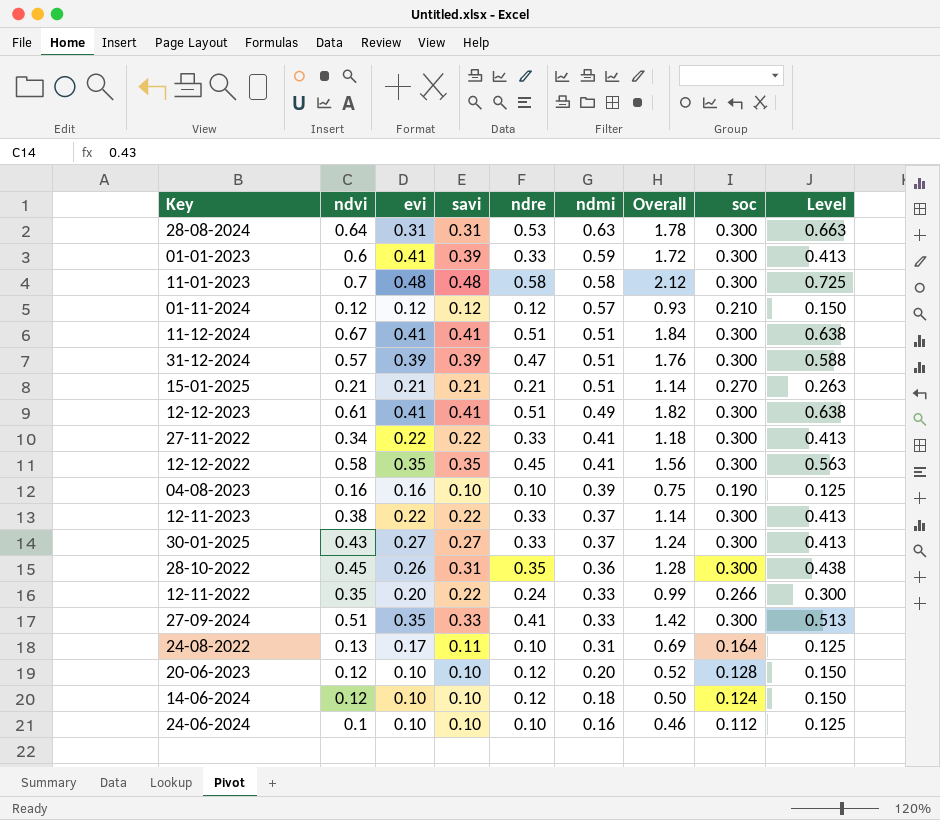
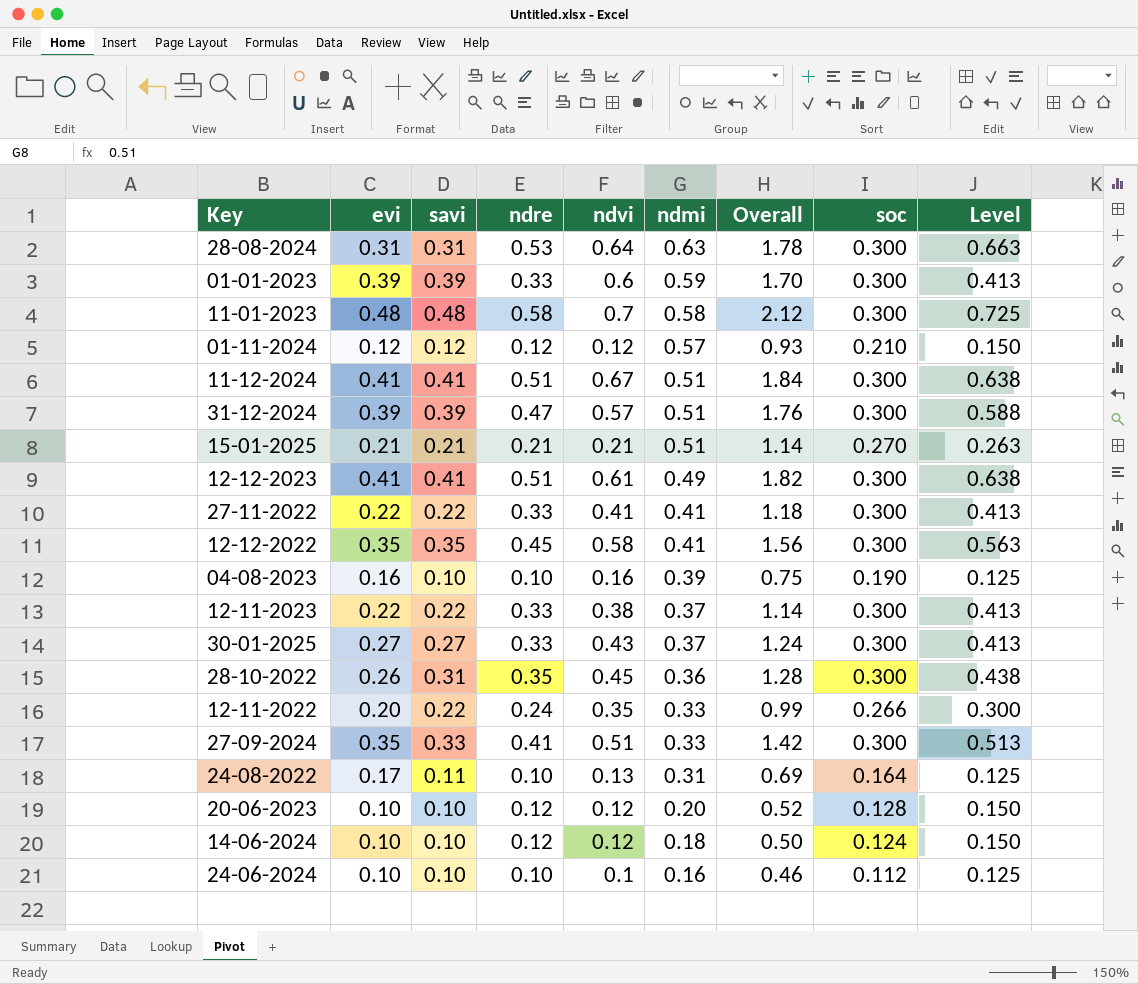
column ndvi | position: 2 -> 5
01-01-2023 | evi: 0.41 -> 0.39
01-01-2023 | Overall: 1.72 -> 1.70
27-11-2022 | ndvi: 0.34 -> 0.41

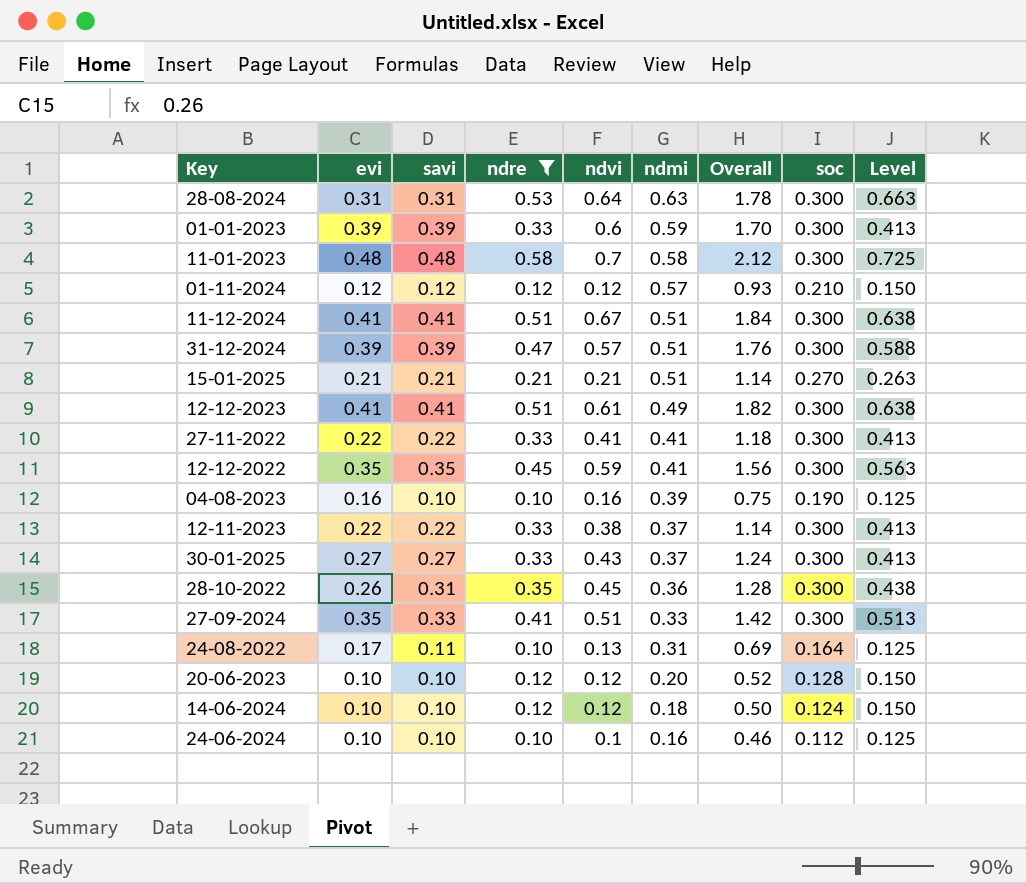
filter: none -> ndre != 0.24
12-12-2022 | ndvi: 0.58 -> 0.59

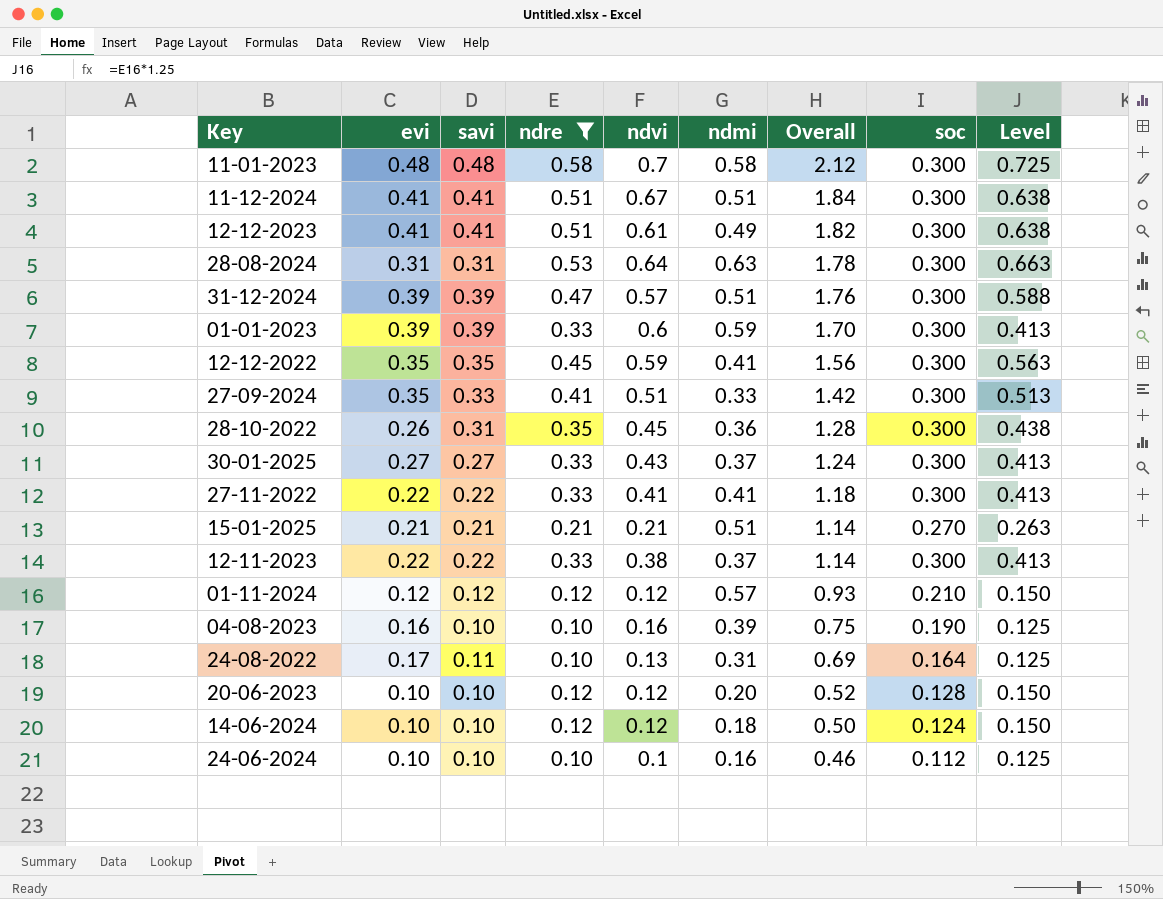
row order: ndmi descending -> Overall descending

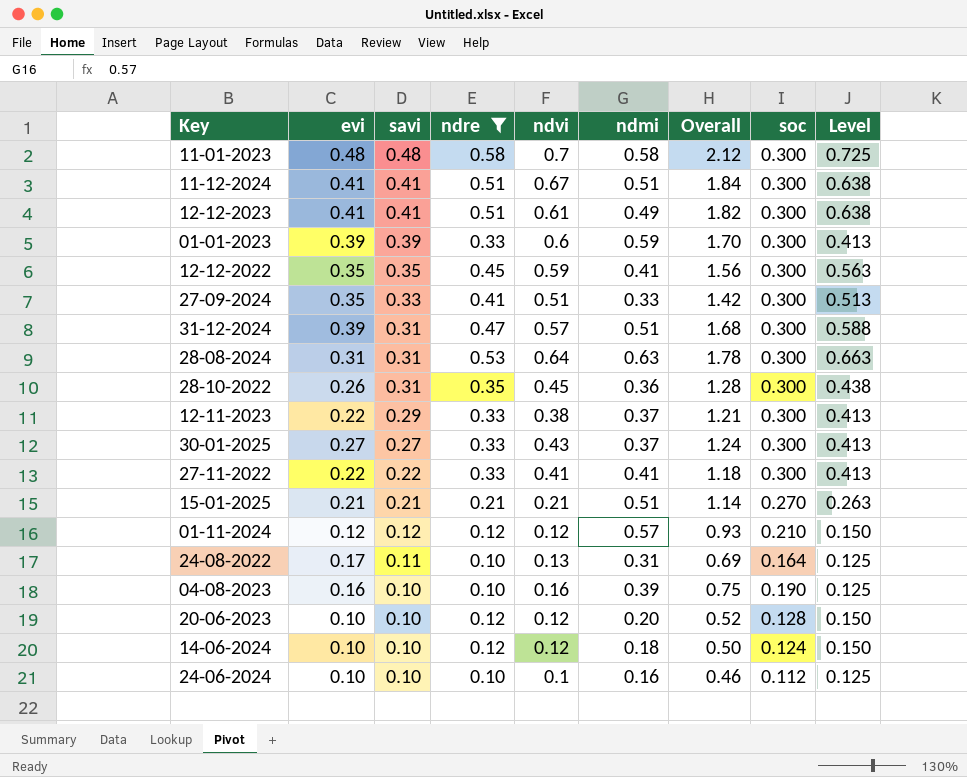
row order: Overall descending -> savi descending
31-12-2024 | savi: 0.39 -> 0.31
31-12-2024 | Overall: 1.76 -> 1.68
12-11-2023 | savi: 0.22 -> 0.29
12-11-2023 | Overall: 1.14 -> 1.21

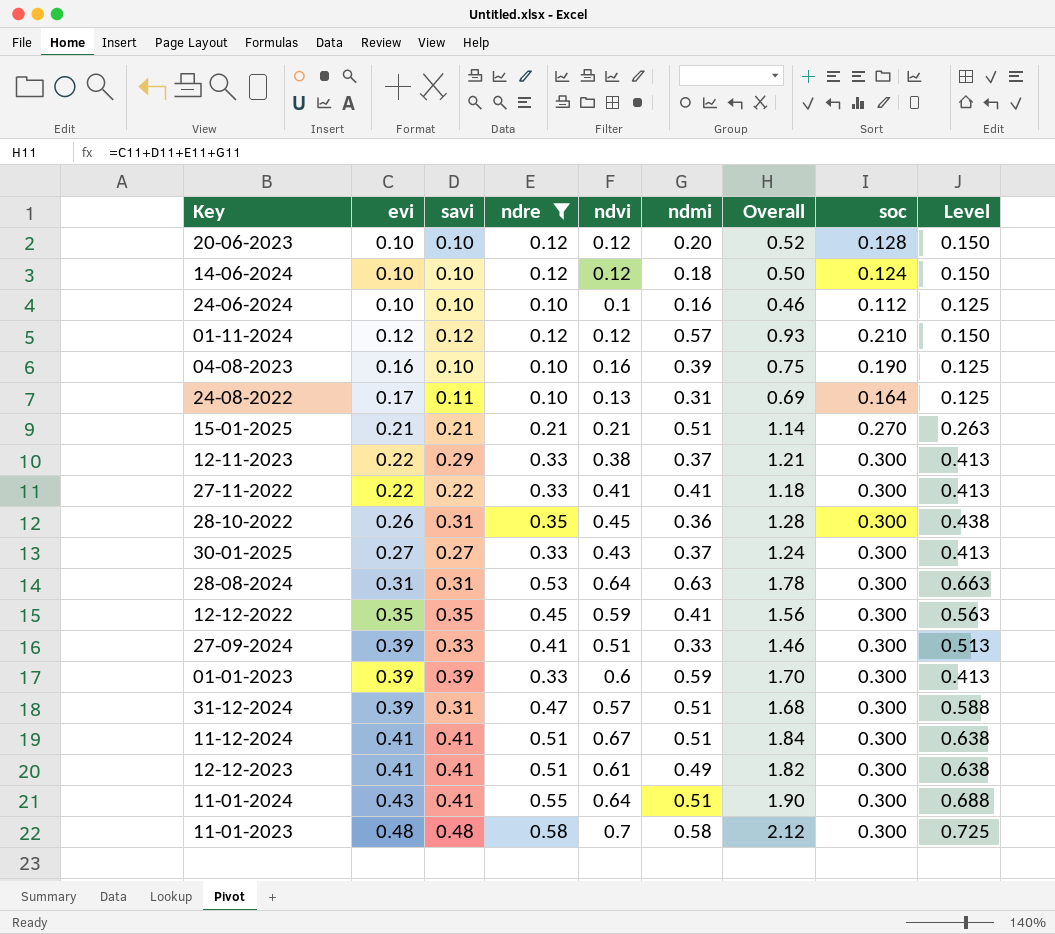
row order: savi descending -> evi ascending
27-09-2024 | evi: 0.35 -> 0.39
27-09-2024 | Overall: 1.42 -> 1.46
row 11-01-2024: none -> 0.43 | 0.41 | 0.55 | 0.64 | 0.51 | 1.90 | 0.300 | 0.688

